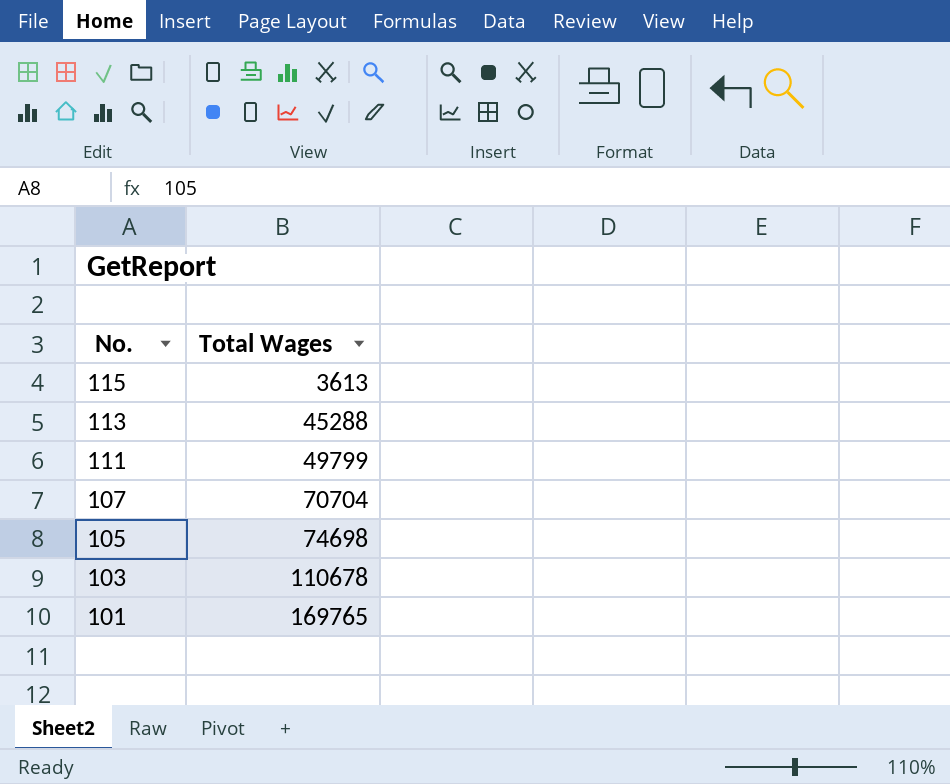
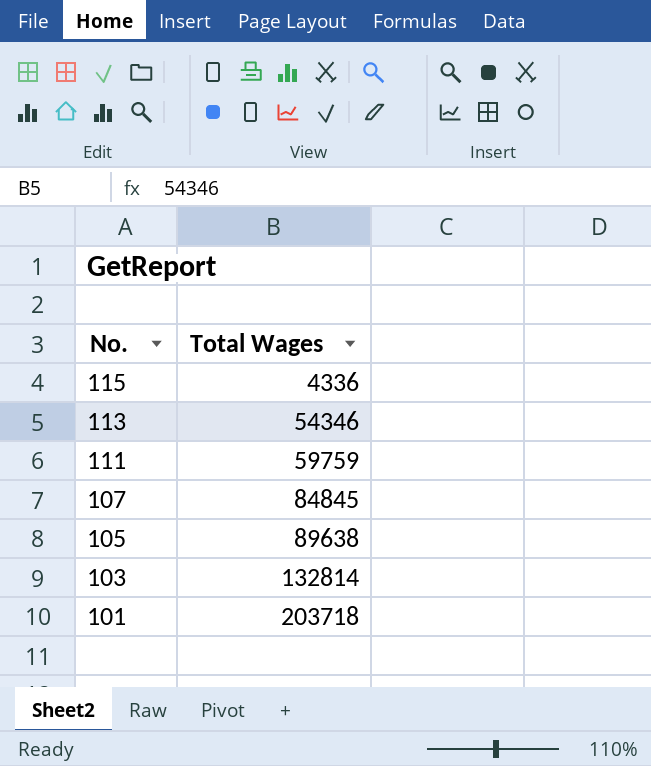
115 | Total Wages: 3613 -> 4336
113 | Total Wages: 45288 -> 54346
111 | Total Wages: 49799 -> 59759
107 | Total Wages: 70704 -> 84845
105 | Total Wages: 74698 -> 89638
103 | Total Wages: 110678 -> 132814
101 | Total Wages: 169765 -> 203718

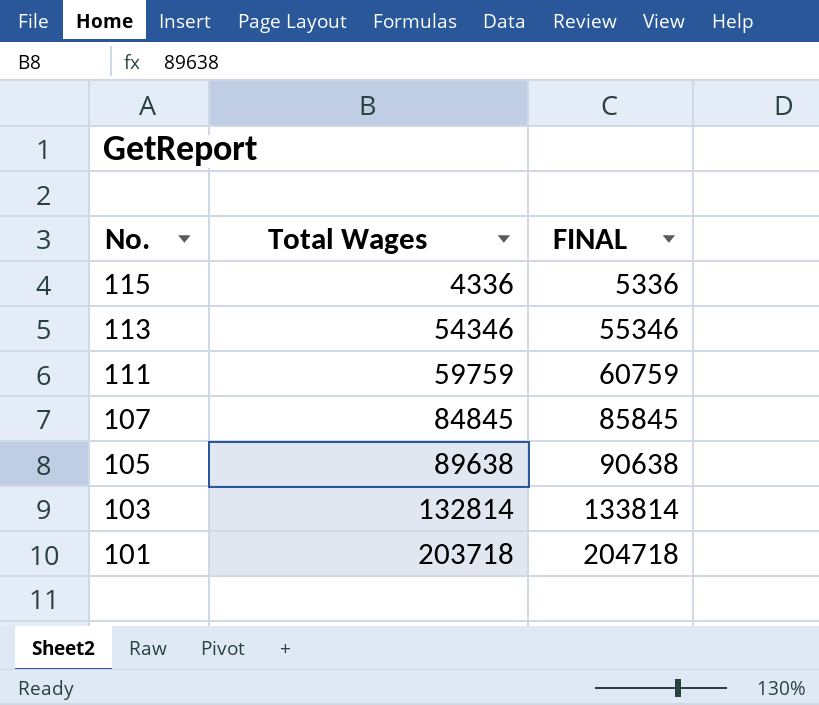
column FINAL | formula: none -> [Total Wages] + 1000

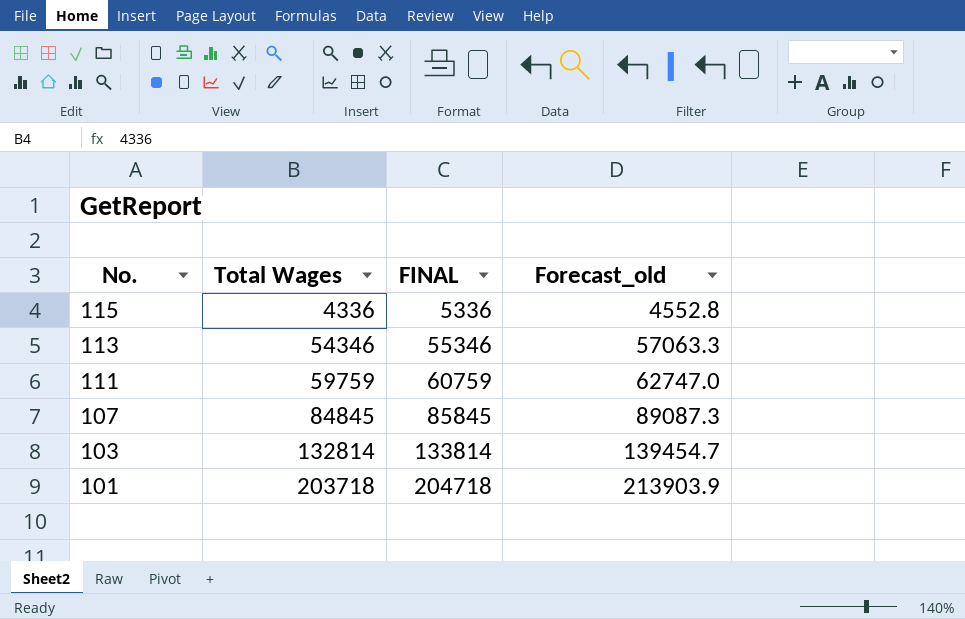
column Forecast_old | formula: none -> [Total Wages] * 1.05
row 105: 89638 | 90638 -> none

